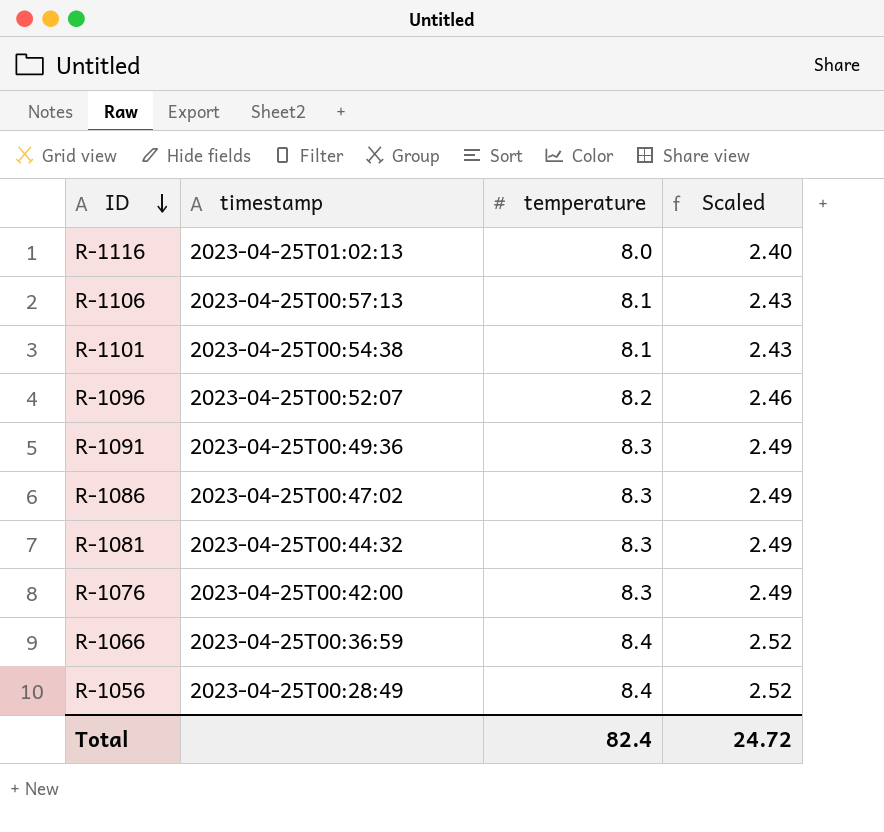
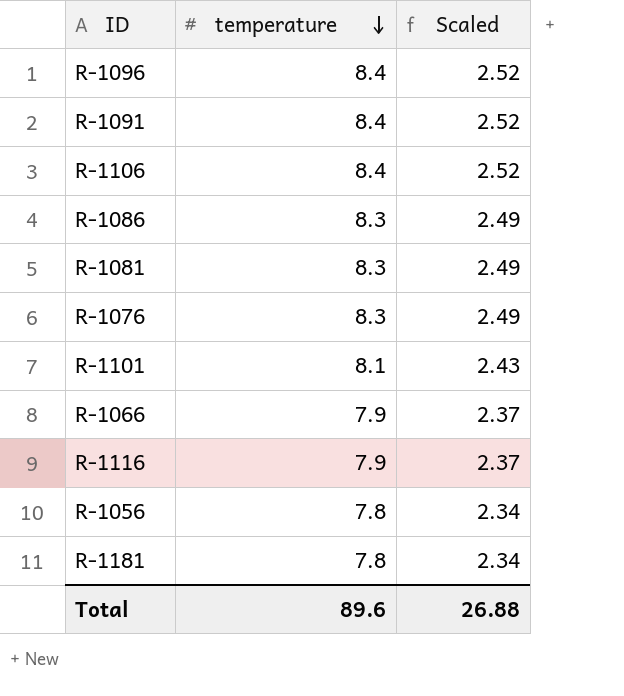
row order: ID descending -> temperature descending
column timestamp | position: 2 -> none
R-1096 | temperature: 8.2 -> 8.4
R-1096 | Scaled: 2.46 -> 2.52
R-1091 | temperature: 8.3 -> 8.4
R-1091 | Scaled: 2.49 -> 2.52
R-1106 | temperature: 8.1 -> 8.4
R-1106 | Scaled: 2.43 -> 2.52
R-1066 | temperature: 8.4 -> 7.9
R-1066 | Scaled: 2.52 -> 2.37
R-1116 | temperature: 8.0 -> 7.9
R-1116 | Scaled: 2.40 -> 2.37
R-1056 | temperature: 8.4 -> 7.8
R-1056 | Scaled: 2.52 -> 2.34
row R-1181: none -> 7.8 | 2.34
Total | temperature: 82.4 -> 89.6
Total | Scaled: 24.72 -> 26.88

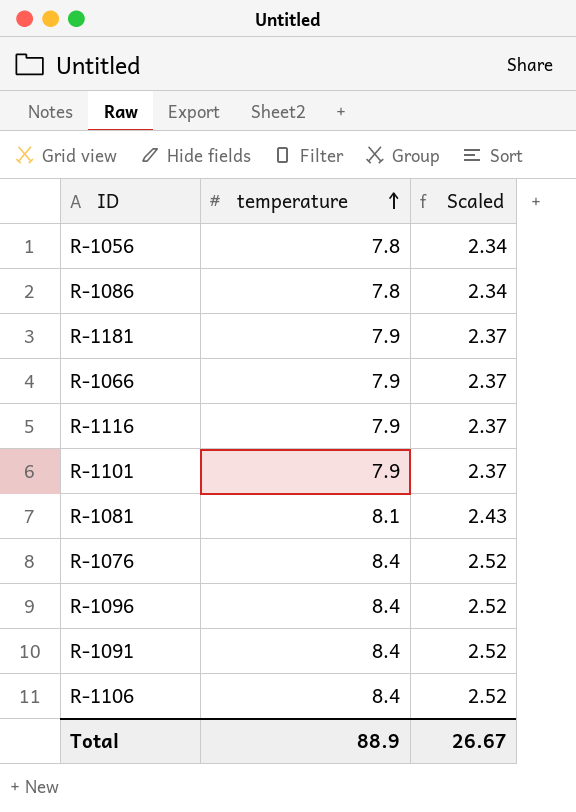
row order: temperature descending -> temperature ascending
R-1086 | temperature: 8.3 -> 7.8
R-1086 | Scaled: 2.49 -> 2.34
R-1181 | temperature: 7.8 -> 7.9
R-1181 | Scaled: 2.34 -> 2.37
R-1101 | temperature: 8.1 -> 7.9
R-1101 | Scaled: 2.43 -> 2.37
R-1081 | temperature: 8.3 -> 8.1
R-1081 | Scaled: 2.49 -> 2.43
R-1076 | temperature: 8.3 -> 8.4
R-1076 | Scaled: 2.49 -> 2.52
Total | temperature: 89.6 -> 88.9
Total | Scaled: 26.88 -> 26.67

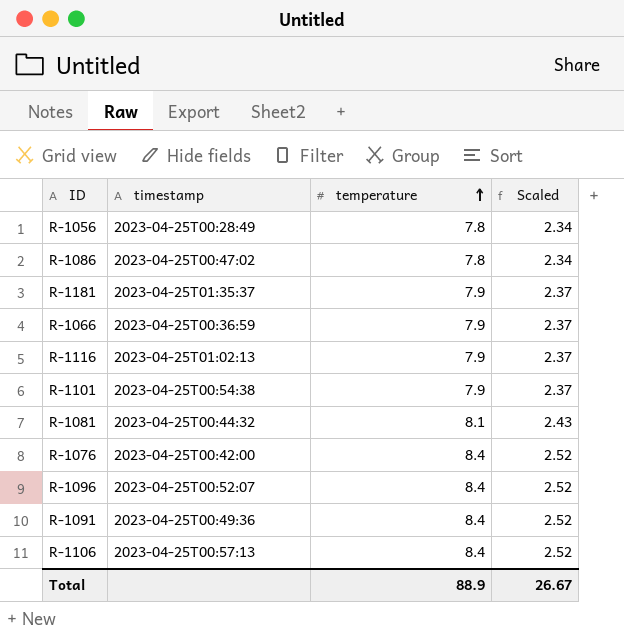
column timestamp | position: none -> 2

